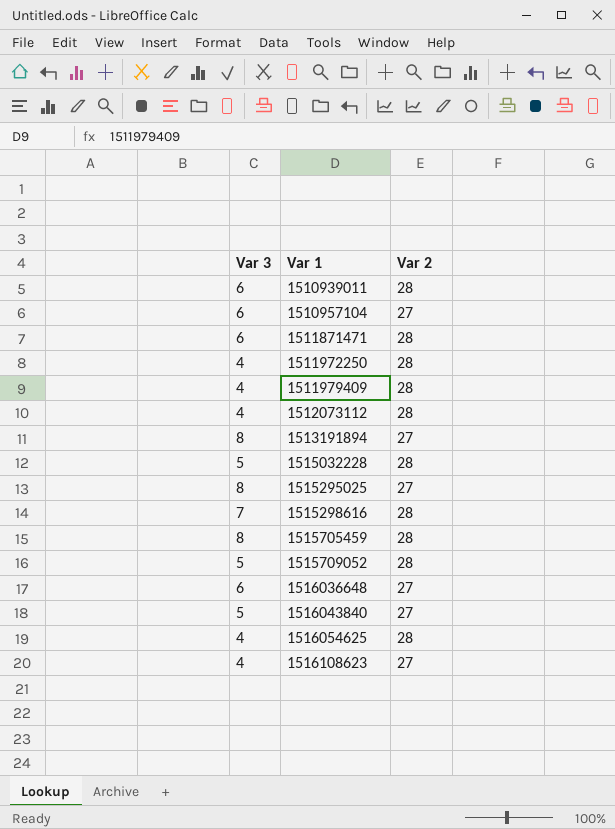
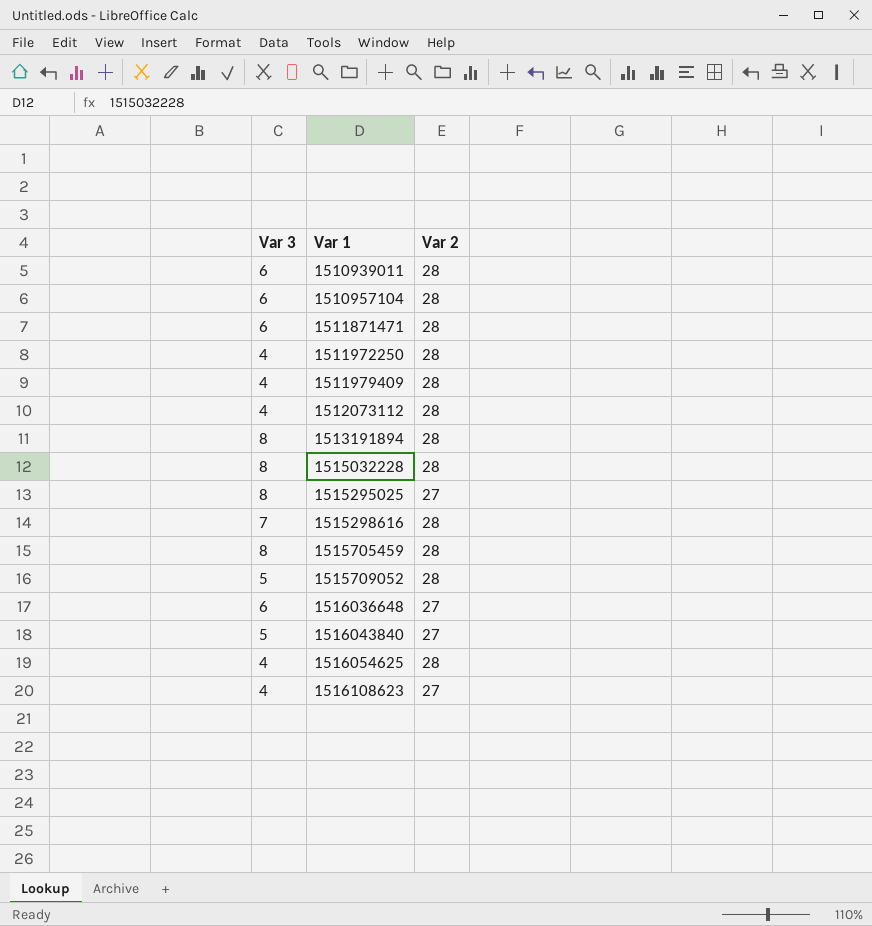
1510957104 | Var 2: 27 -> 28
1513191894 | Var 2: 27 -> 28
1515032228 | Var 3: 5 -> 8

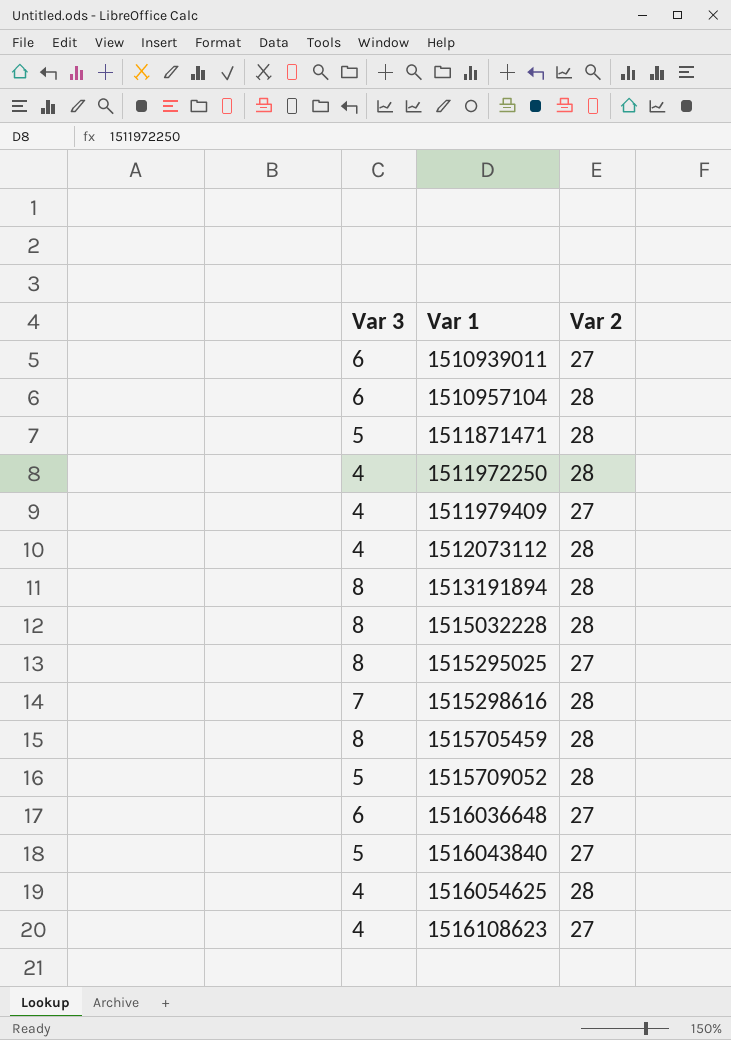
1510939011 | Var 2: 28 -> 27
1511871471 | Var 3: 6 -> 5
1511979409 | Var 2: 28 -> 27

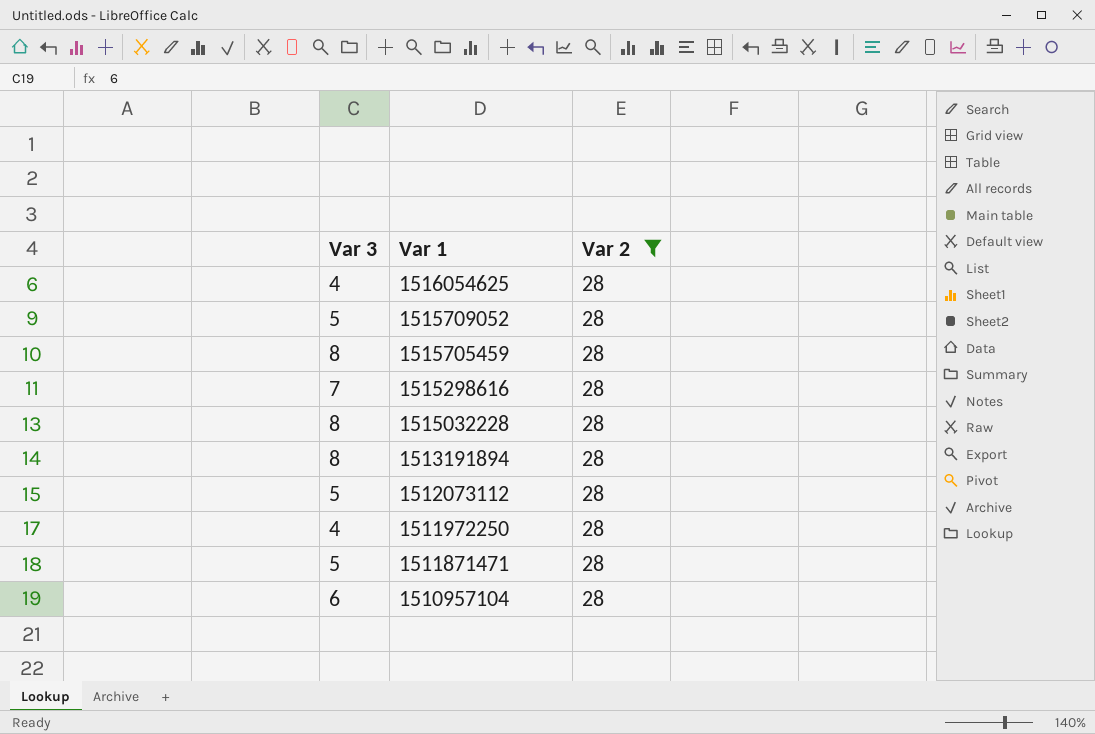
filter: none -> Var 2 = 28
row order: Var 1 ascending -> Var 1 descending
1512073112 | Var 3: 4 -> 5

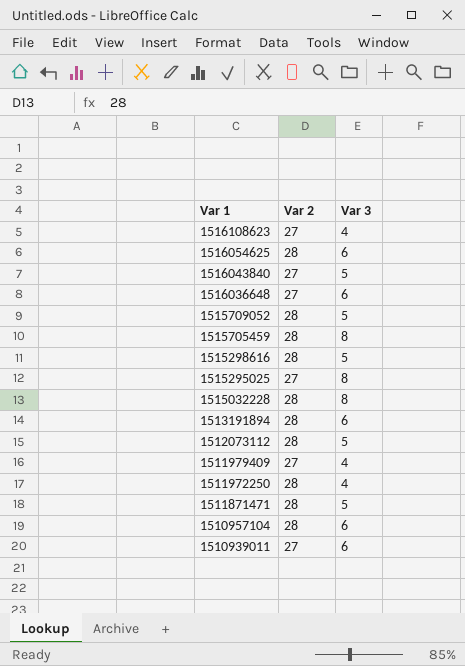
filter: Var 2 = 28 -> none
column Var 3 | position: 1 -> 3
1516054625 | Var 3: 4 -> 6
1515298616 | Var 3: 7 -> 5
1513191894 | Var 3: 8 -> 6

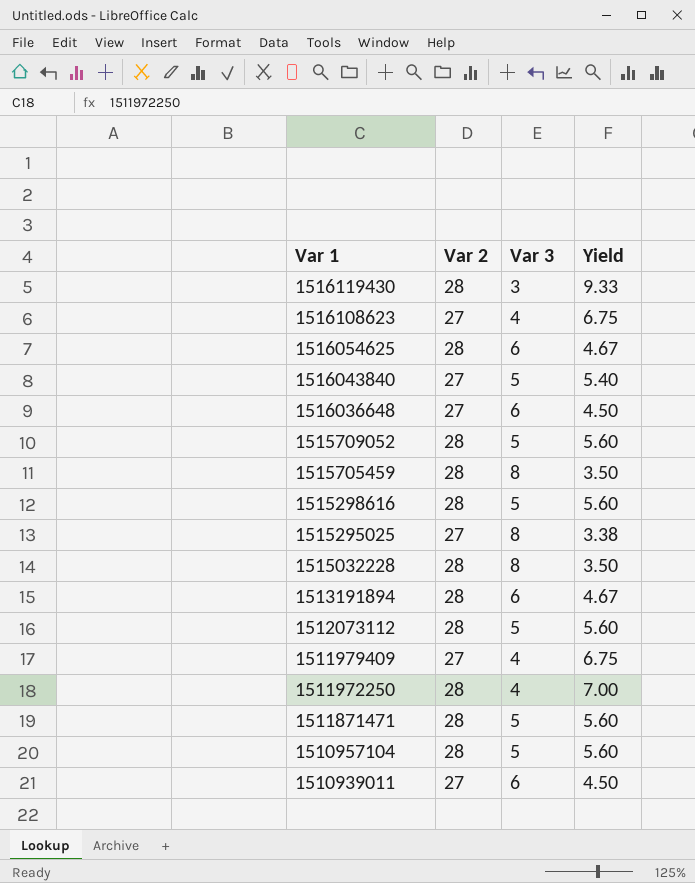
column Yield | formula: none -> [Var 2] / [Var 3]
row 1516119430: none -> 28 | 3 | 9.33
1510957104 | Var 3: 6 -> 5

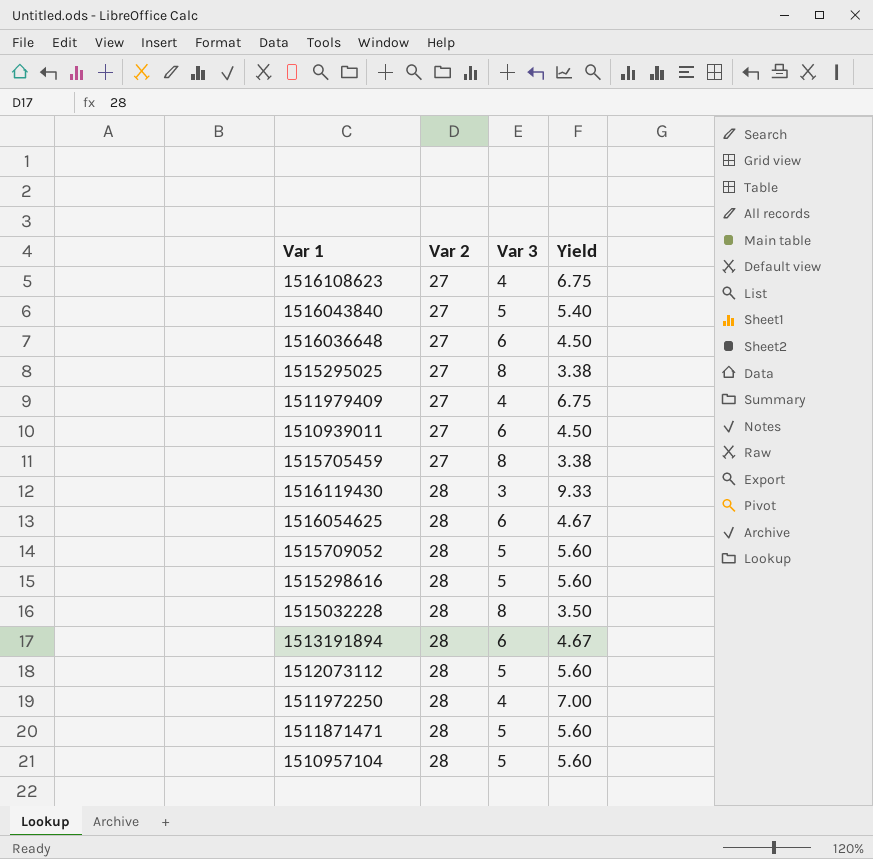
row order: Var 1 descending -> Var 2 ascending
1515705459 | Var 2: 28 -> 27
1515705459 | Yield: 3.50 -> 3.38

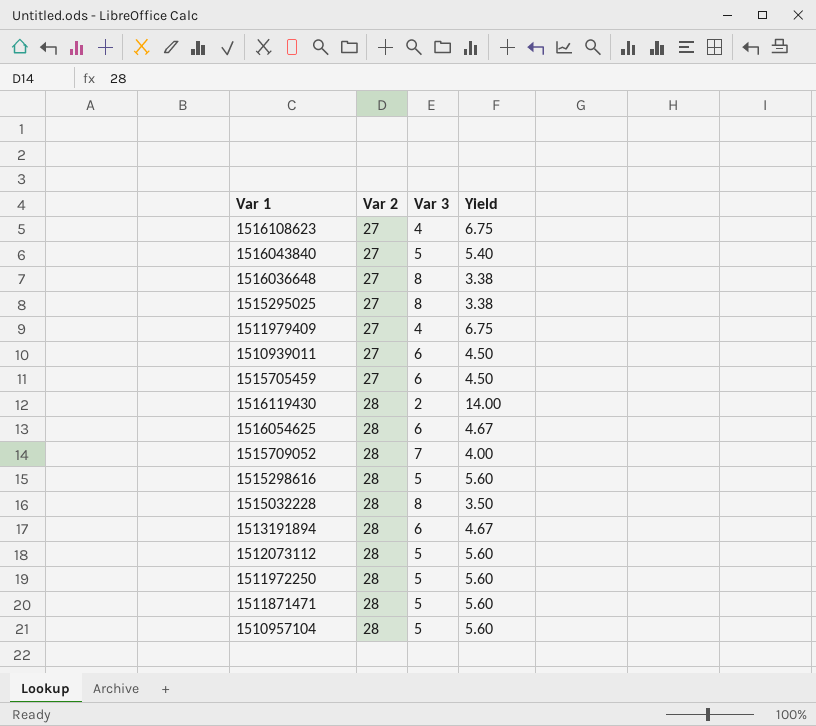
1516036648 | Var 3: 6 -> 8
1516036648 | Yield: 4.50 -> 3.38
1515705459 | Var 3: 8 -> 6
1515705459 | Yield: 3.38 -> 4.50
1516119430 | Var 3: 3 -> 2
1516119430 | Yield: 9.33 -> 14.00
1515709052 | Var 3: 5 -> 7
1515709052 | Yield: 5.60 -> 4.00
1511972250 | Var 3: 4 -> 5
1511972250 | Yield: 7.00 -> 5.60

